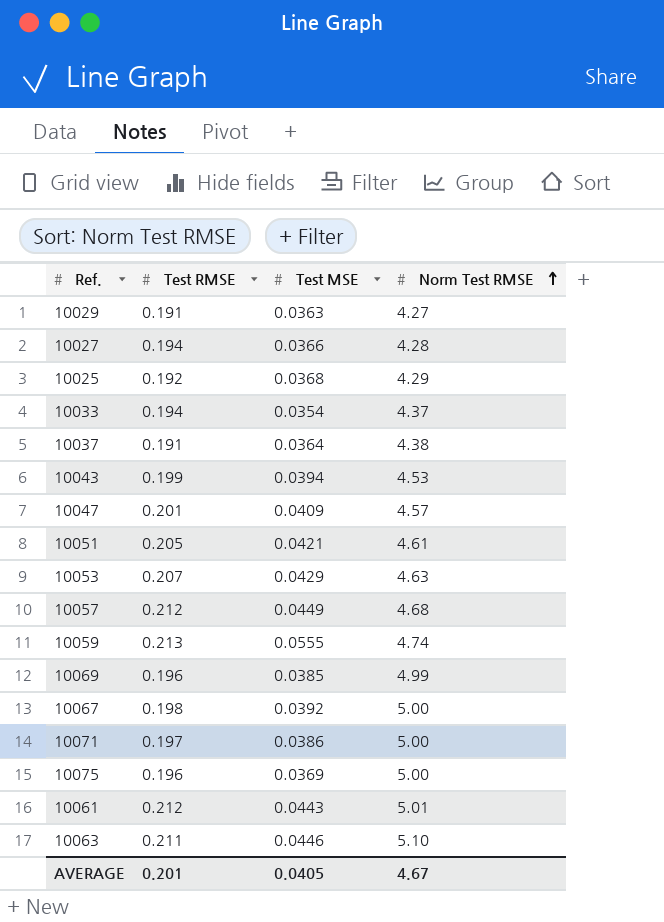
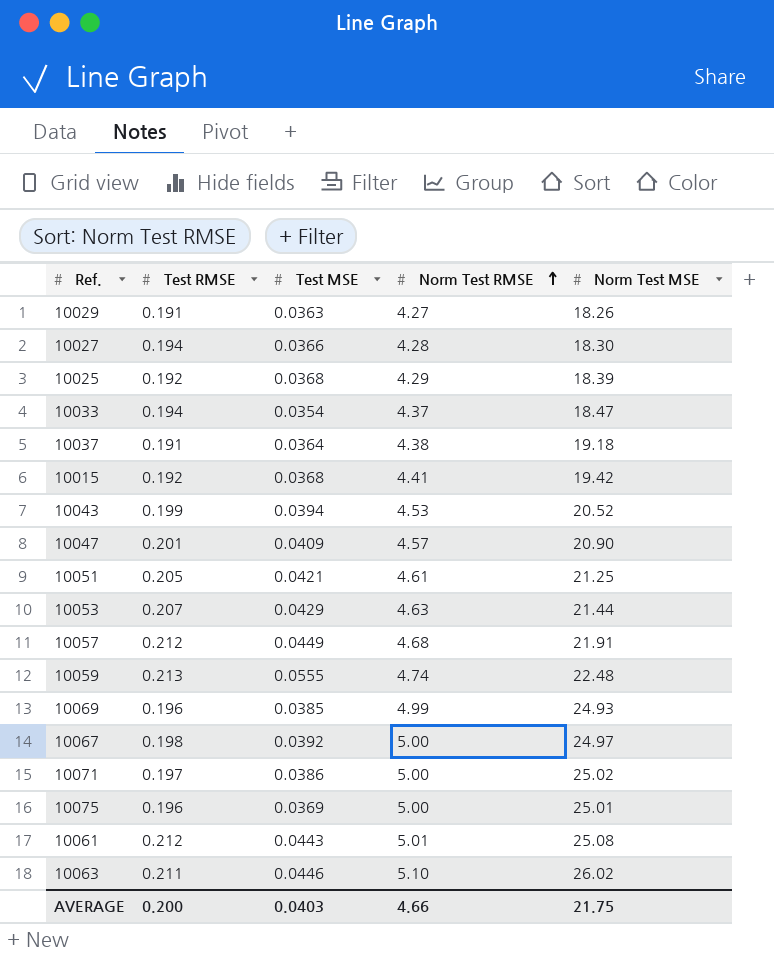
column Norm Test MSE | position: none -> 5
row 10015: none -> 0.192 | 0.0368 | 4.41 | 19.42
AVERAGE | Test RMSE: 0.201 -> 0.200
AVERAGE | Test MSE: 0.0405 -> 0.0403
AVERAGE | Norm Test RMSE: 4.67 -> 4.66

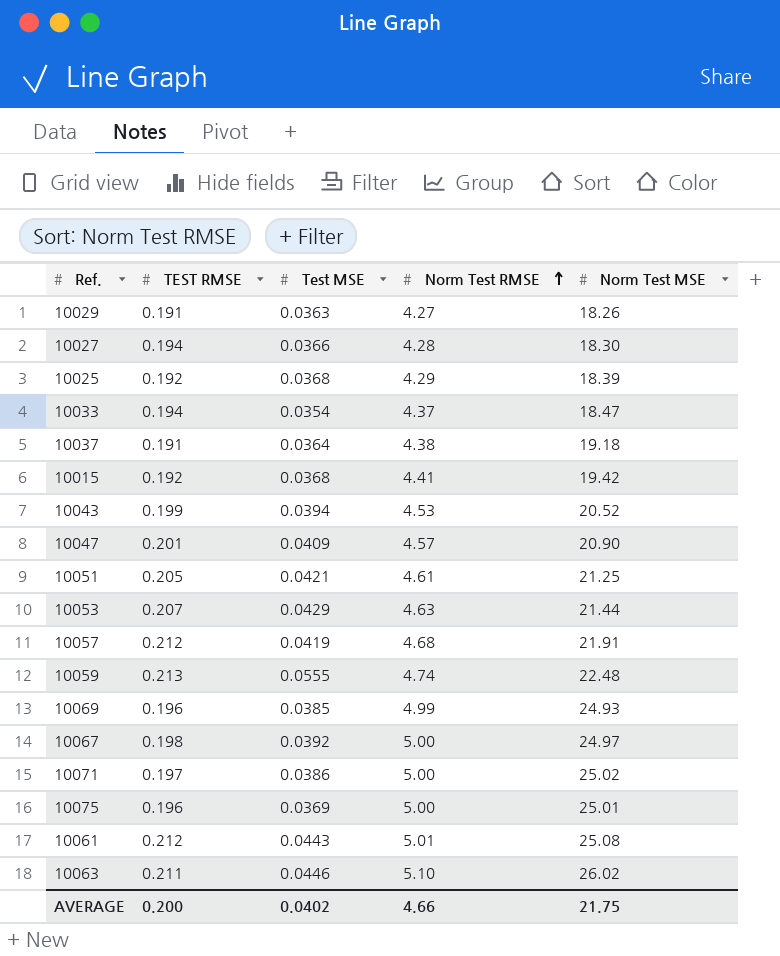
column name: Test RMSE -> TEST RMSE
10057 | Test MSE: 0.0449 -> 0.0419
AVERAGE | Test MSE: 0.0403 -> 0.0402

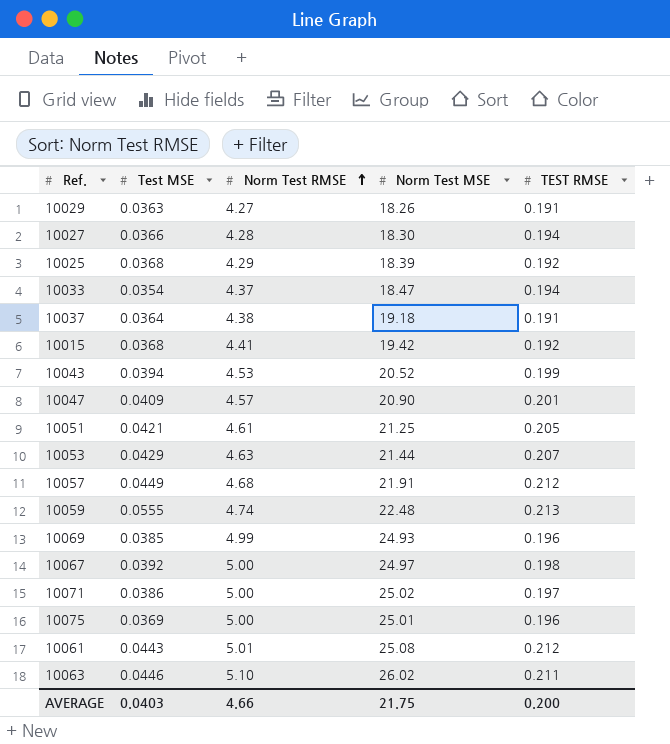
column TEST RMSE | position: 2 -> 5
10057 | Test MSE: 0.0419 -> 0.0449
AVERAGE | Test MSE: 0.0402 -> 0.0403

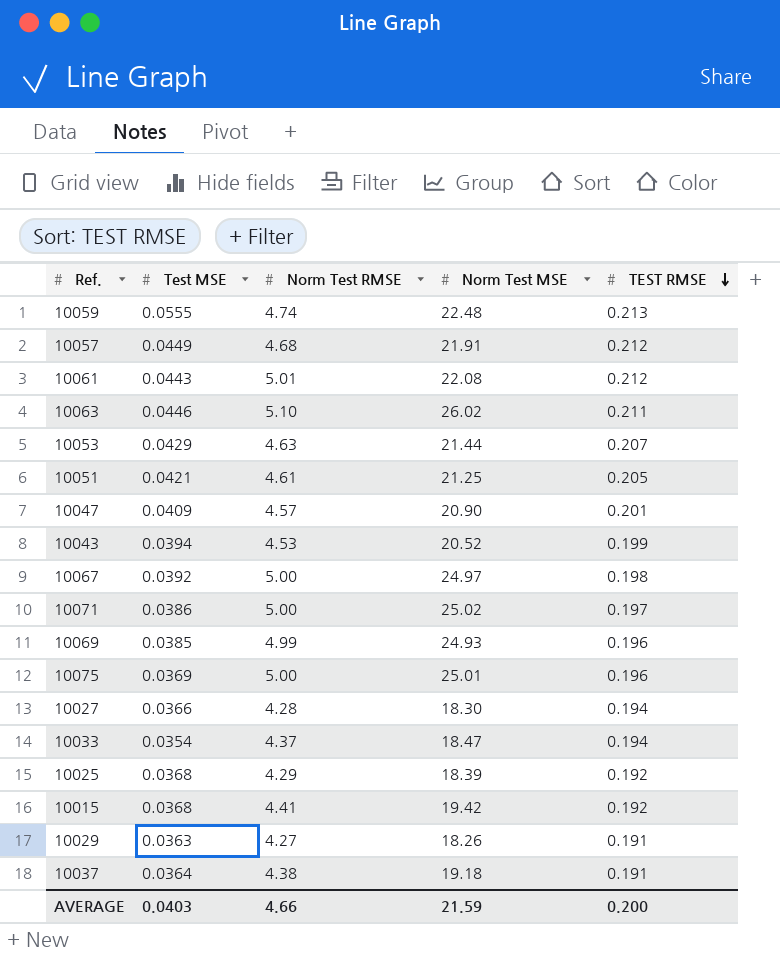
row order: Norm Test RMSE ascending -> TEST RMSE descending
10061 | Norm Test MSE: 25.08 -> 22.08
AVERAGE | Norm Test MSE: 21.75 -> 21.59

